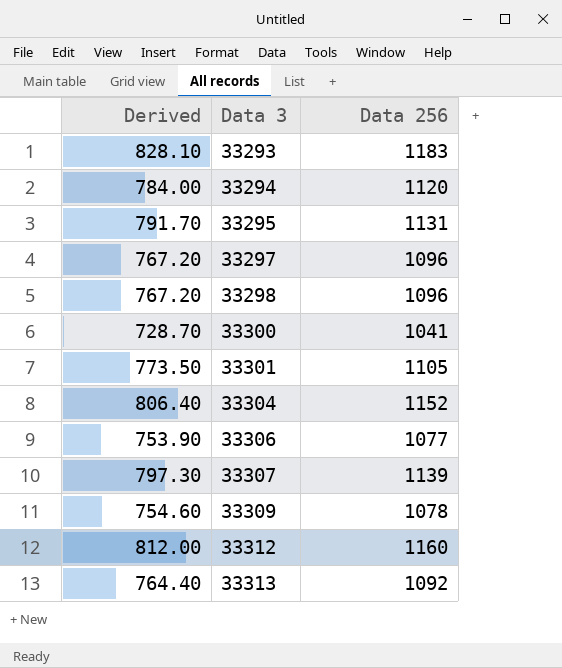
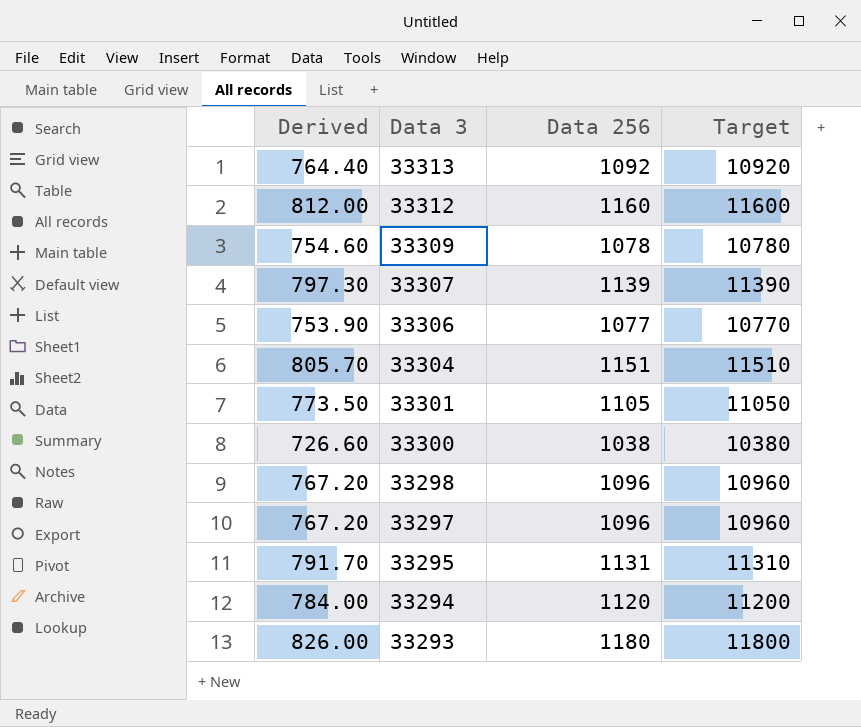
row order: Data 3 ascending -> Data 3 descending
column Target | formula: none -> [Data 256] * 10
33304 | Derived: 806.40 -> 805.70
33304 | Data 256: 1152 -> 1151
33300 | Derived: 728.70 -> 726.60
33300 | Data 256: 1041 -> 1038
33293 | Derived: 828.10 -> 826.00
33293 | Data 256: 1183 -> 1180

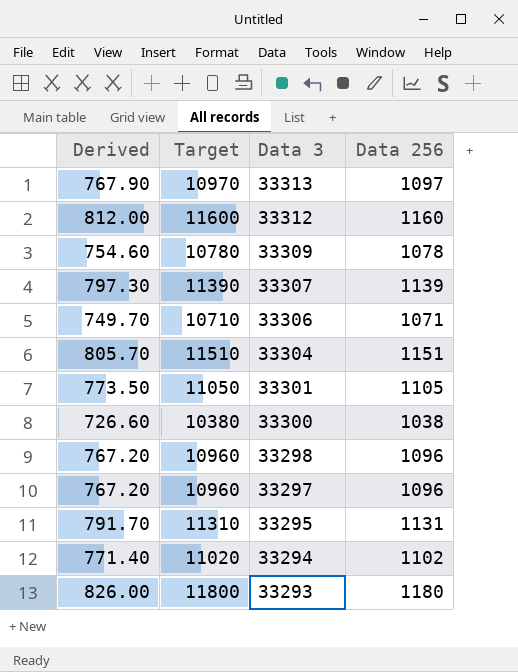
column Target | position: 4 -> 2
33313 | Derived: 764.40 -> 767.90
33313 | Target: 10920 -> 10970
33313 | Data 256: 1092 -> 1097
33306 | Derived: 753.90 -> 749.70
33306 | Target: 10770 -> 10710
33306 | Data 256: 1077 -> 1071
33294 | Derived: 784.00 -> 771.40
33294 | Target: 11200 -> 11020
33294 | Data 256: 1120 -> 1102

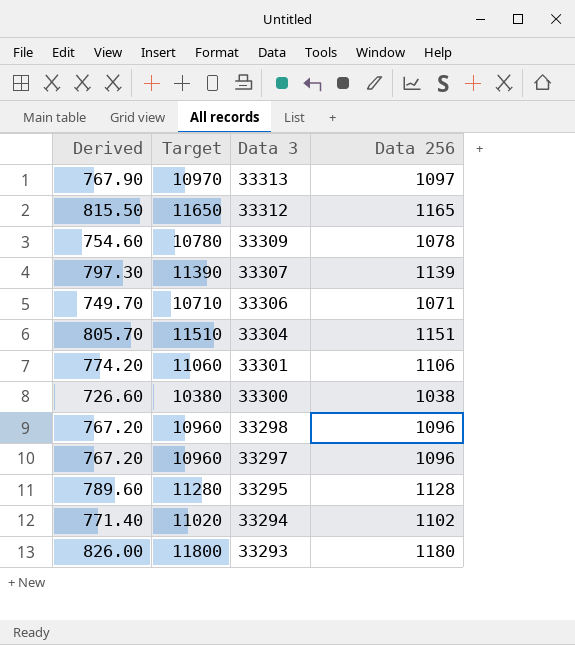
33312 | Derived: 812.00 -> 815.50
33312 | Target: 11600 -> 11650
33312 | Data 256: 1160 -> 1165
33301 | Derived: 773.50 -> 774.20
33301 | Target: 11050 -> 11060
33301 | Data 256: 1105 -> 1106
33295 | Derived: 791.70 -> 789.60
33295 | Target: 11310 -> 11280
33295 | Data 256: 1131 -> 1128

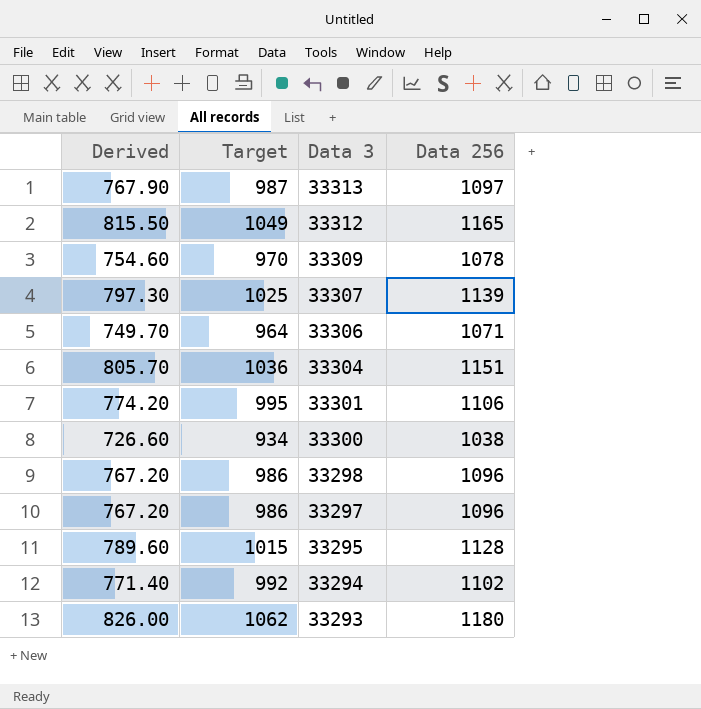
column Target | formula: [Data 256] * 10 -> [Data 256] * 0.9

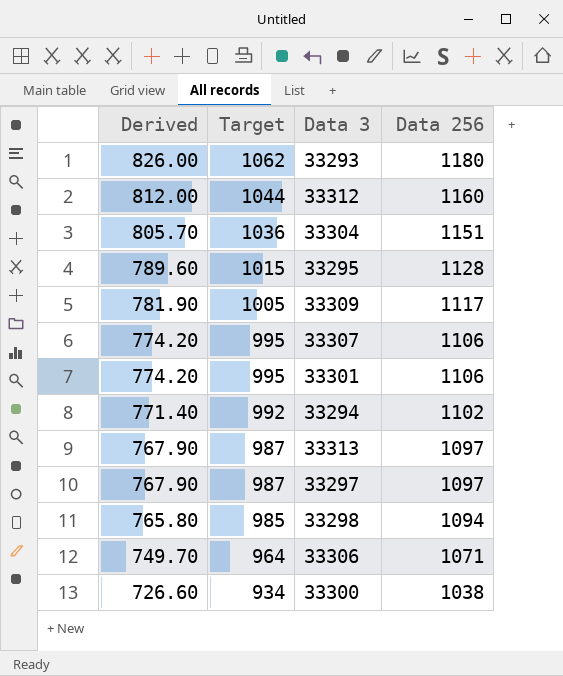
row order: Data 3 descending -> Derived descending
33312 | Derived: 815.50 -> 812.00
33312 | Target: 1049 -> 1044
33312 | Data 256: 1165 -> 1160
33309 | Derived: 754.60 -> 781.90
33309 | Target: 970 -> 1005
33309 | Data 256: 1078 -> 1117
33307 | Derived: 797.30 -> 774.20
33307 | Target: 1025 -> 995
33307 | Data 256: 1139 -> 1106
33297 | Derived: 767.20 -> 767.90
33297 | Target: 986 -> 987
33297 | Data 256: 1096 -> 1097
33298 | Derived: 767.20 -> 765.80
33298 | Target: 986 -> 985
33298 | Data 256: 1096 -> 1094

